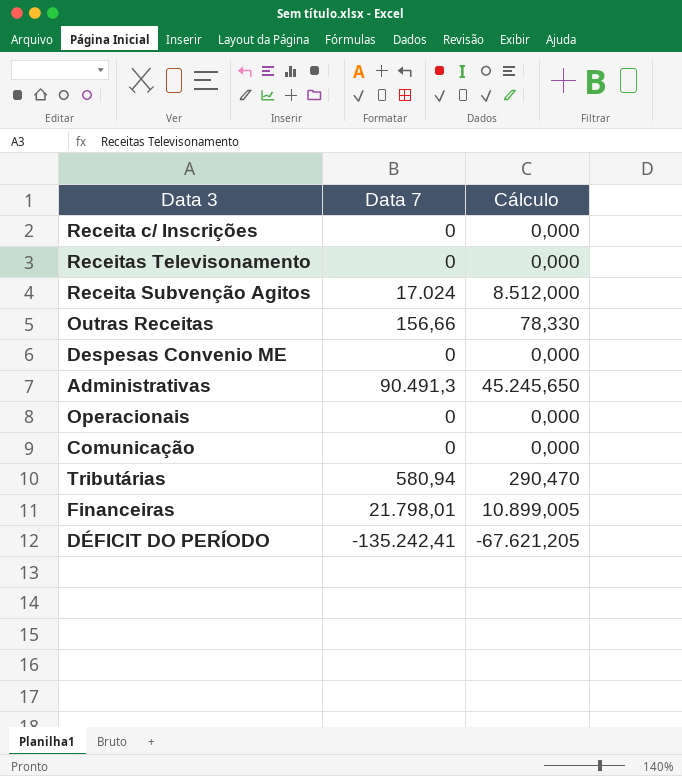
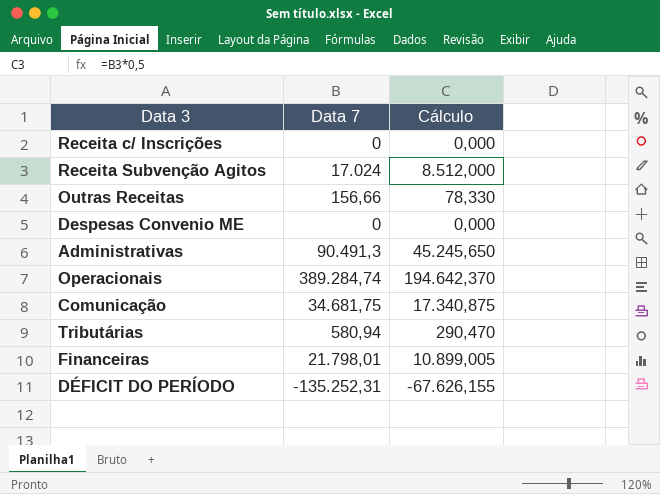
row Receitas Televisonamento: 0 | 0,000 -> none
Operacionais | Data 7: 0 -> 389.284,74
Operacionais | Cálculo: 0,000 -> 194.642,370
Comunicação | Data 7: 0 -> 34.681,75
Comunicação | Cálculo: 0,000 -> 17.340,875
DÉFICIT DO PERÍODO | Data 7: -135.242,41 -> -135.252,31
DÉFICIT DO PERÍODO | Cálculo: -67.621,205 -> -67.626,155

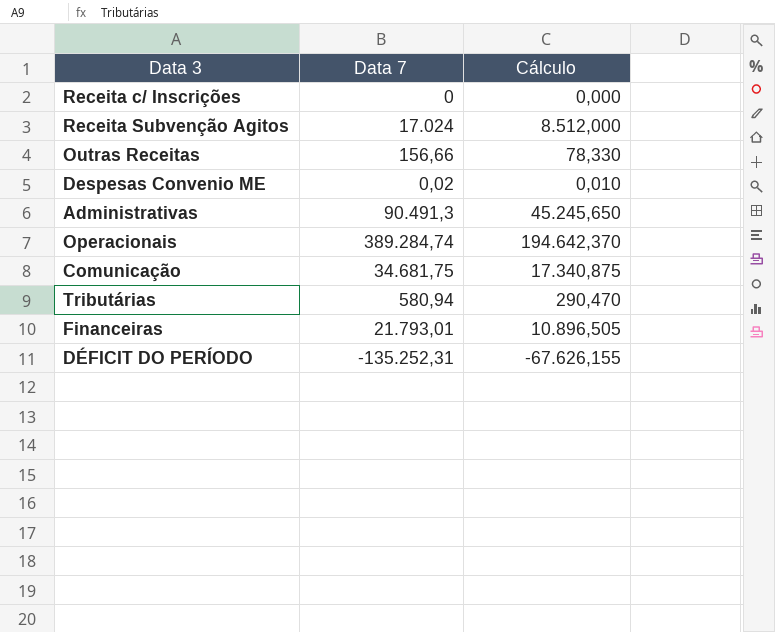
Despesas Convenio ME | Data 7: 0 -> 0,02
Despesas Convenio ME | Cálculo: 0,000 -> 0,010
Financeiras | Data 7: 21.798,01 -> 21.793,01
Financeiras | Cálculo: 10.899,005 -> 10.896,505

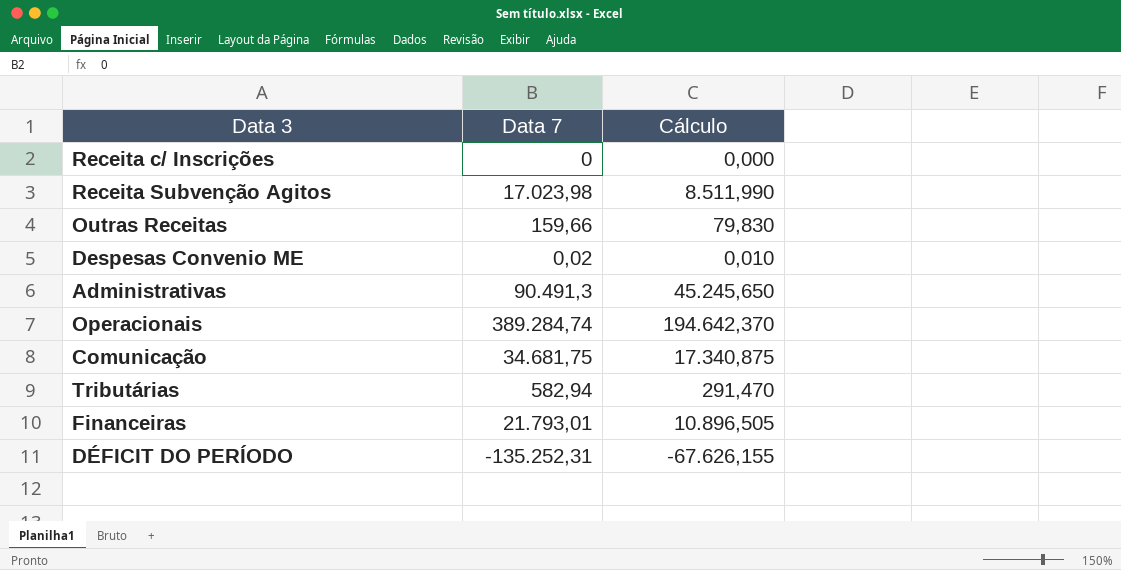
Receita Subvenção Agitos | Data 7: 17.024 -> 17.023,98
Receita Subvenção Agitos | Cálculo: 8.512,000 -> 8.511,990
Outras Receitas | Data 7: 156,66 -> 159,66
Outras Receitas | Cálculo: 78,330 -> 79,830
Tributárias | Data 7: 580,94 -> 582,94
Tributárias | Cálculo: 290,470 -> 291,470

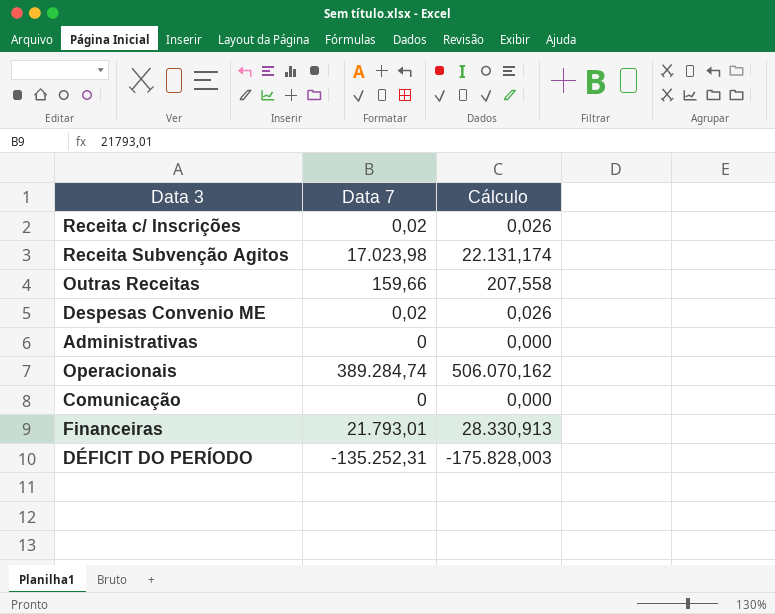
column Cálculo | formula: [Data 7] * 0,5 -> [Data 7] * 1,3
row Tributárias: 582,94 | 291,470 -> none
Receita c/ Inscrições | Data 7: 0 -> 0,02
Administrativas | Data 7: 90.491,3 -> 0
Comunicação | Data 7: 34.681,75 -> 0

